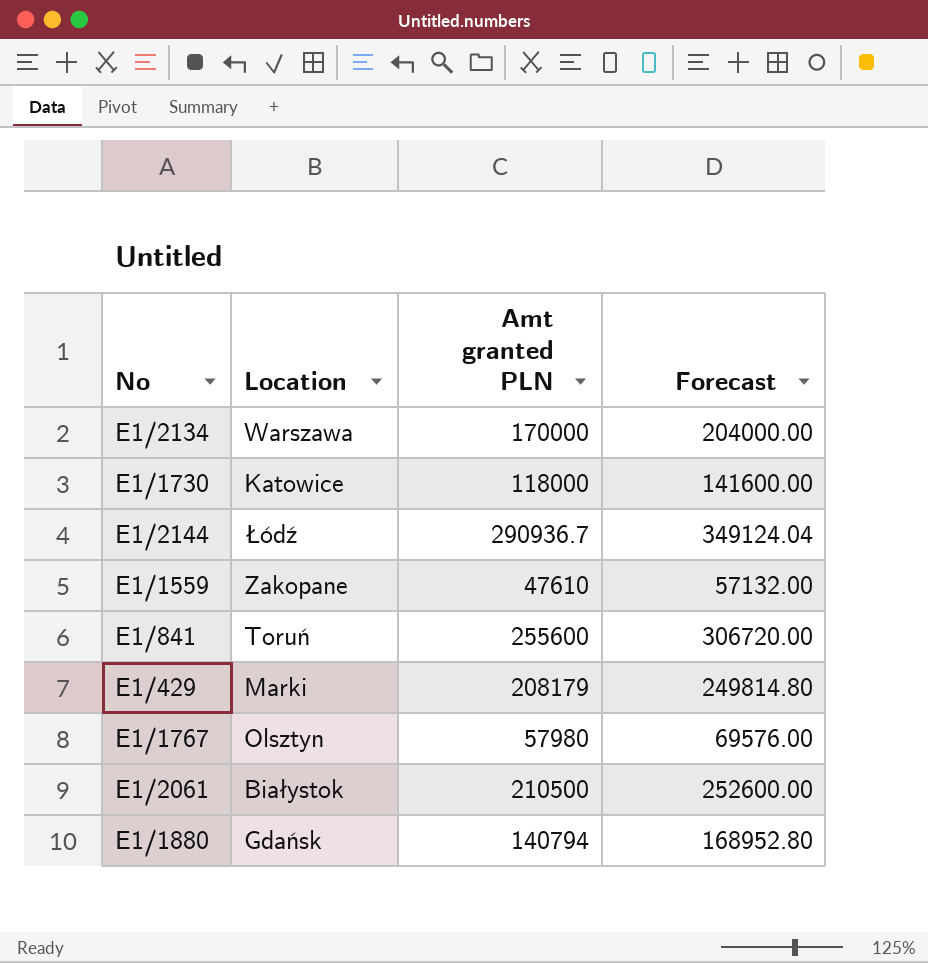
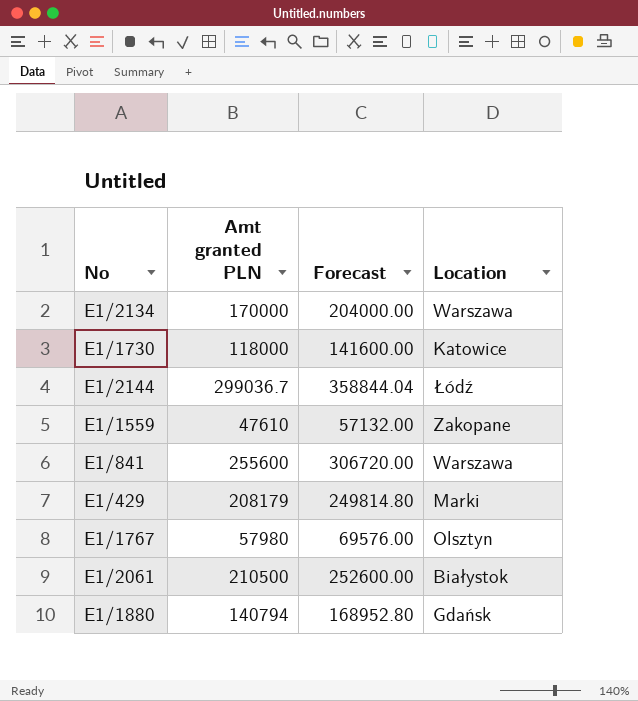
column Location | position: 2 -> 4
E1/2144 | Amt granted PLN: 290936.7 -> 299036.7
E1/2144 | Forecast: 349124.04 -> 358844.04
E1/841 | Location: Toruń -> Warszawa

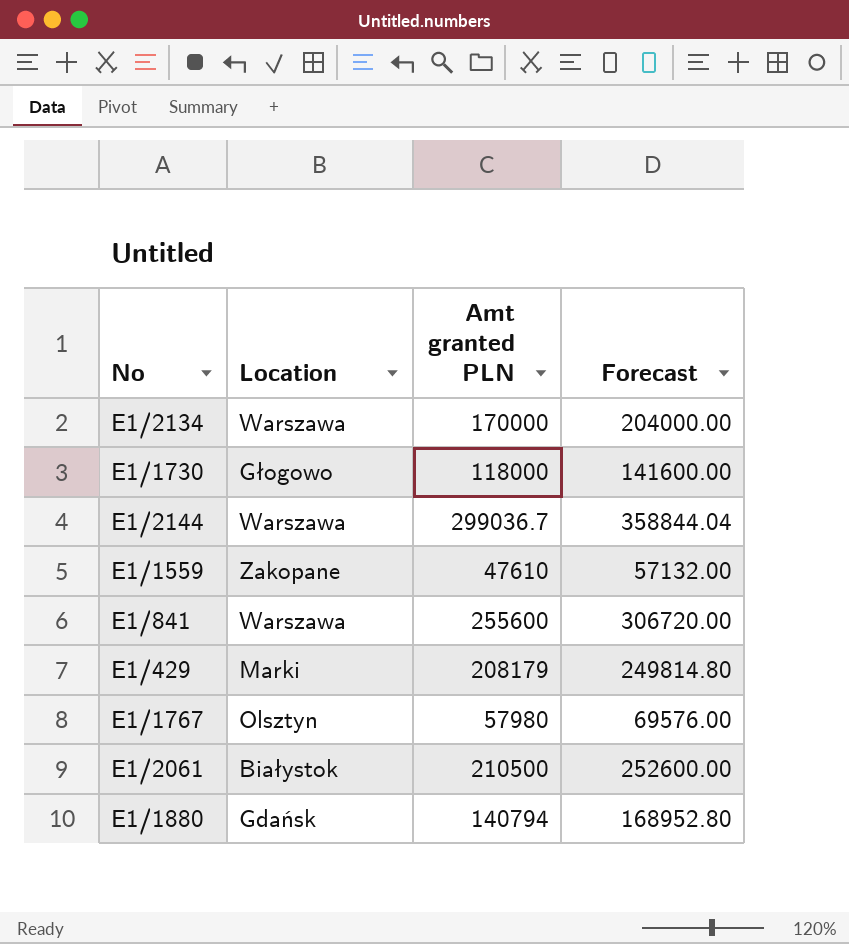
column Location | position: 4 -> 2
E1/1730 | Location: Katowice -> Głogowo
E1/2144 | Location: Łódź -> Warszawa

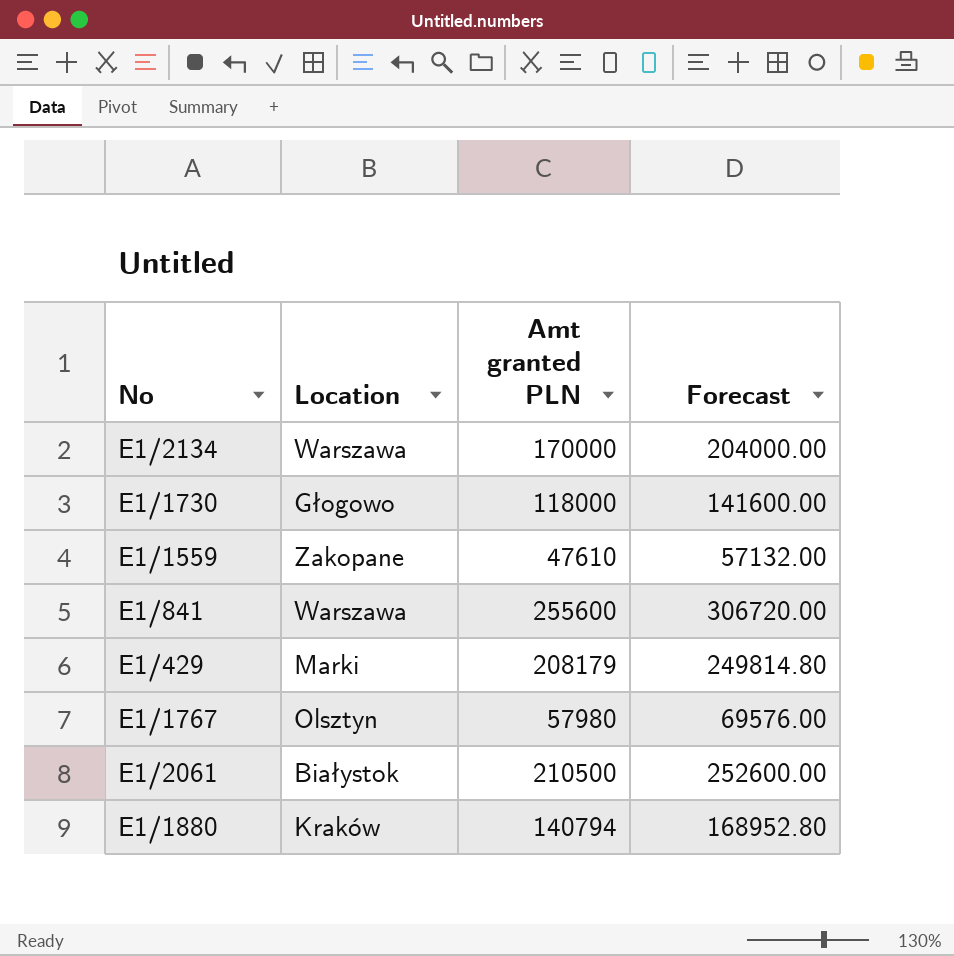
row E1/2144: Warszawa | 299036.7 | 358844.04 -> none
E1/1880 | Location: Gdańsk -> Kraków

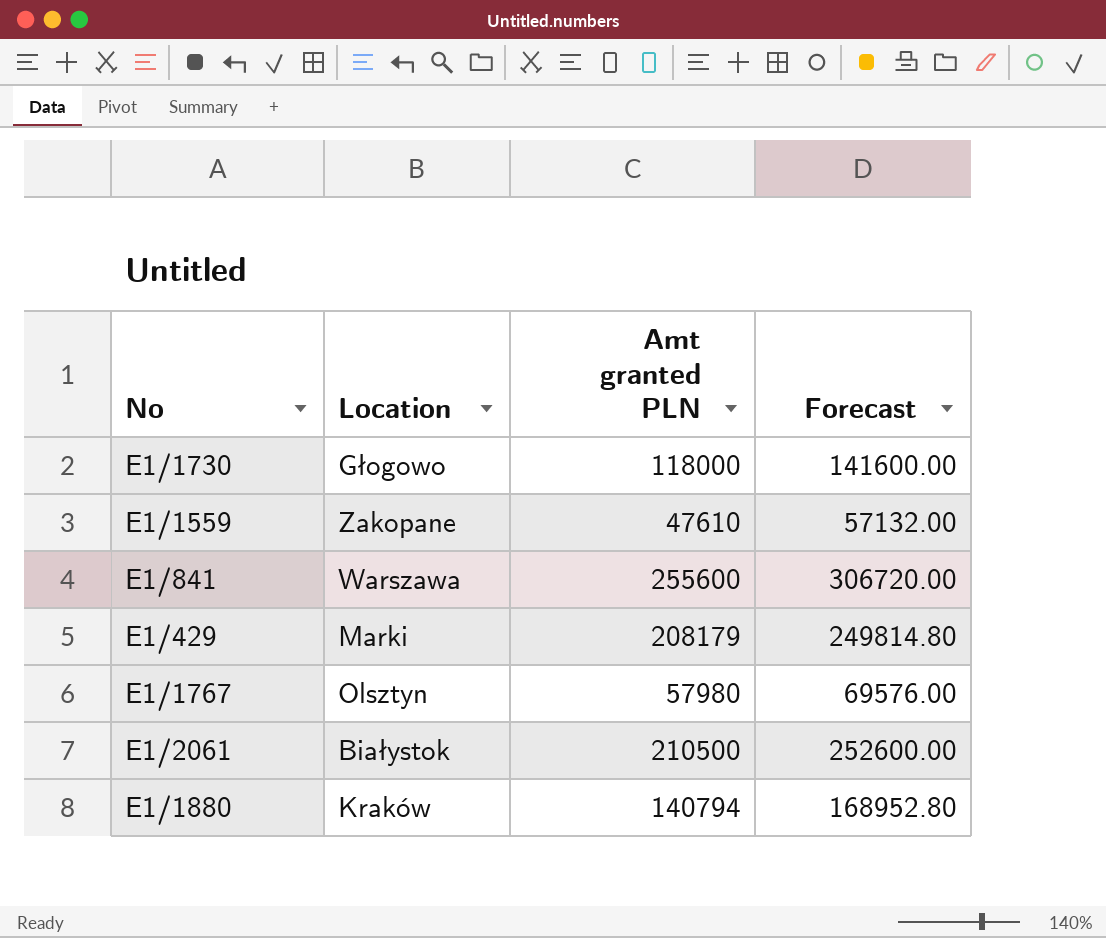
row E1/2134: Warszawa | 170000 | 204000.00 -> none

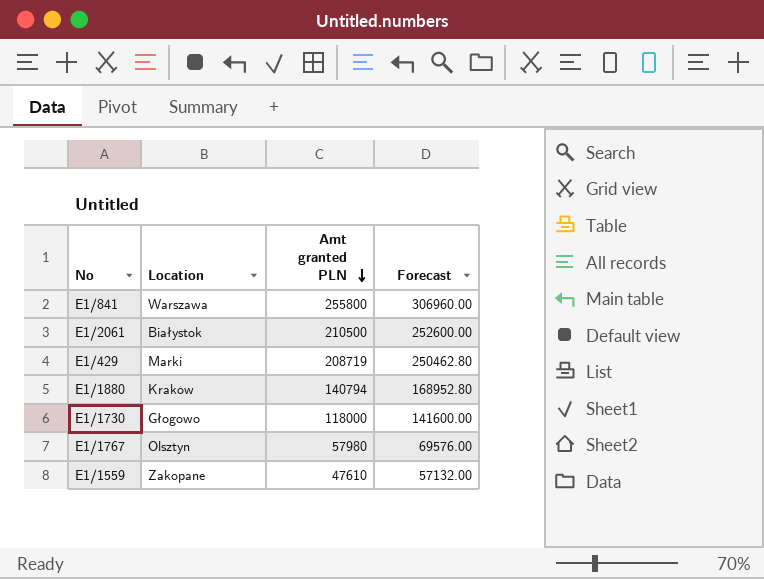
row order: none -> Amt granted PLN descending
E1/841 | Amt granted PLN: 255600 -> 255800
E1/841 | Forecast: 306720.00 -> 306960.00
E1/429 | Amt granted PLN: 208179 -> 208719
E1/429 | Forecast: 249814.80 -> 250462.80

